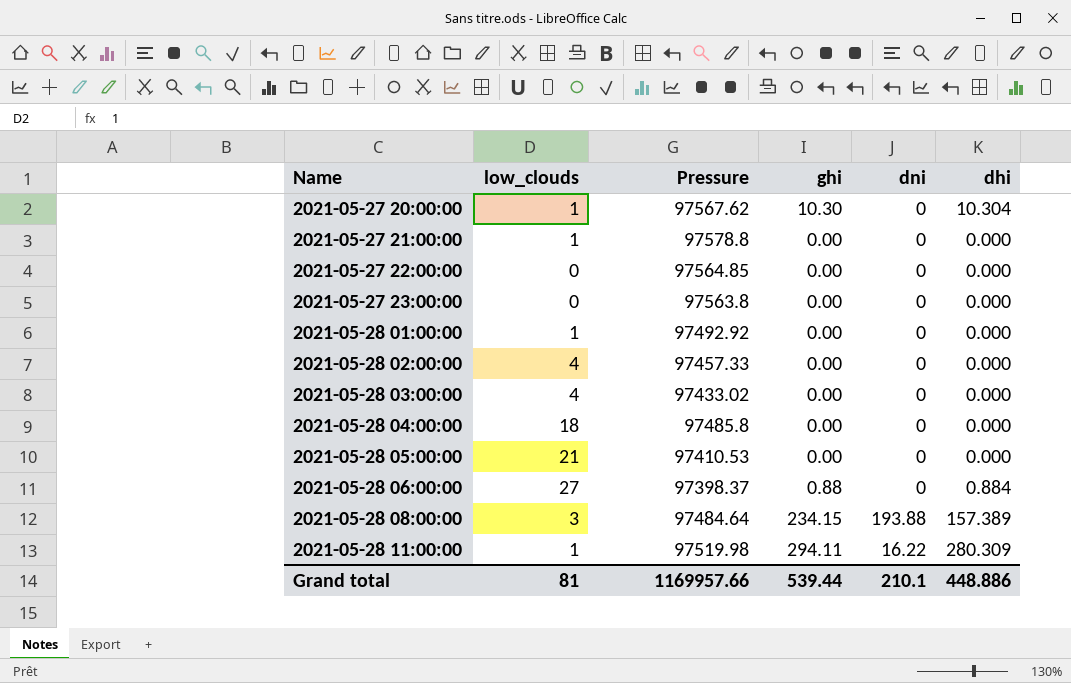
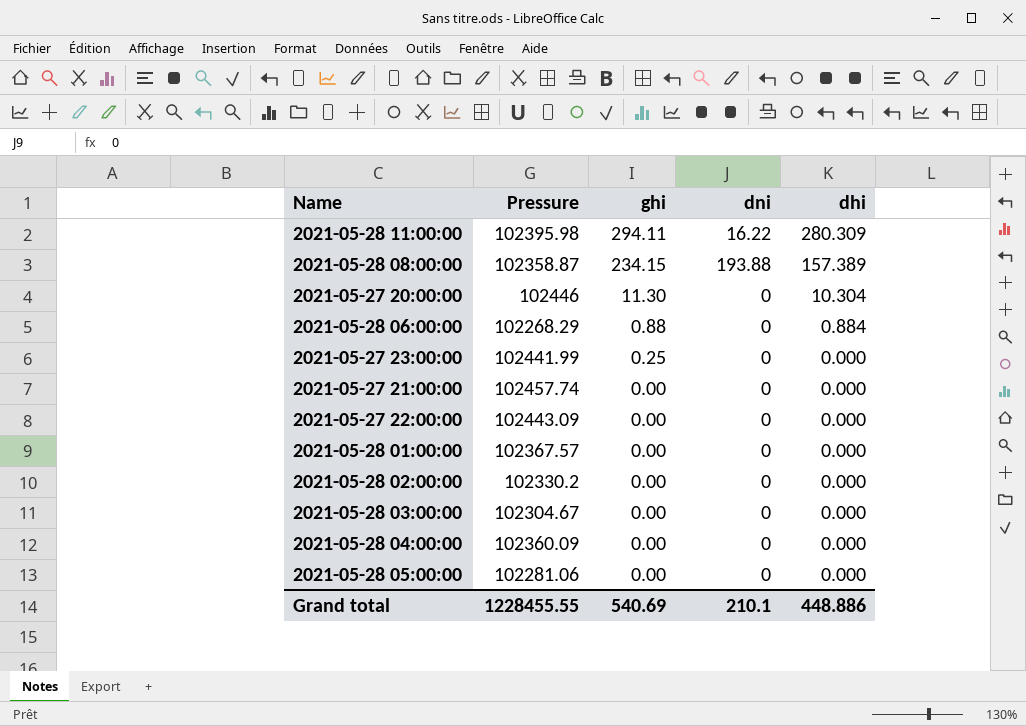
row order: Name ascending -> ghi descending
column low_clouds | position: 2 -> none
2021-05-28 11:00:00 | Pressure: 97519.98 -> 102395.98
2021-05-28 08:00:00 | Pressure: 97484.64 -> 102358.87
2021-05-27 20:00:00 | Pressure: 97567.62 -> 102446
2021-05-27 20:00:00 | ghi: 10.30 -> 11.30
2021-05-28 06:00:00 | Pressure: 97398.37 -> 102268.29
2021-05-27 23:00:00 | Pressure: 97563.8 -> 102441.99
2021-05-27 23:00:00 | ghi: 0.00 -> 0.25
2021-05-27 21:00:00 | Pressure: 97578.8 -> 102457.74
2021-05-27 22:00:00 | Pressure: 97564.85 -> 102443.09
2021-05-28 01:00:00 | Pressure: 97492.92 -> 102367.57
2021-05-28 02:00:00 | Pressure: 97457.33 -> 102330.2
2021-05-28 03:00:00 | Pressure: 97433.02 -> 102304.67
2021-05-28 04:00:00 | Pressure: 97485.8 -> 102360.09
2021-05-28 05:00:00 | Pressure: 97410.53 -> 102281.06
Grand total | Pressure: 1169957.66 -> 1228455.55
Grand total | ghi: 539.44 -> 540.69

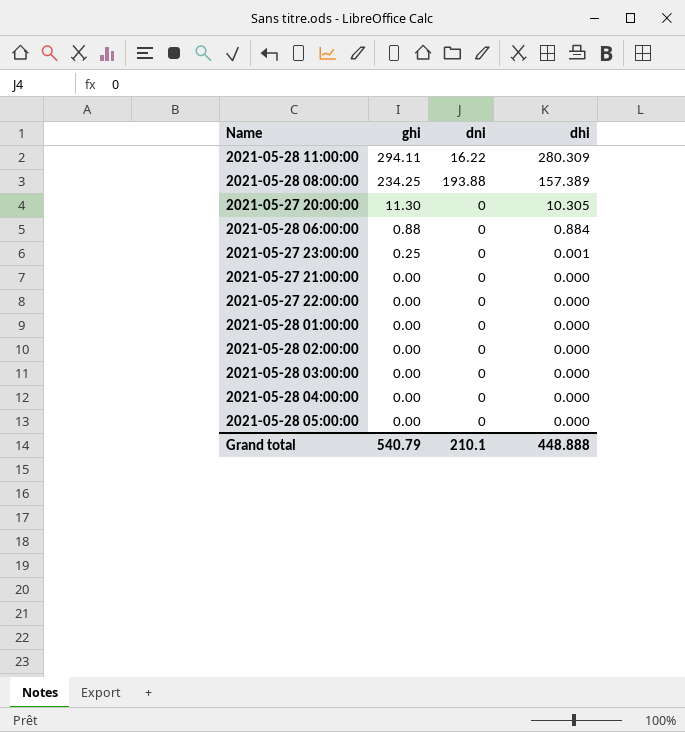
column Pressure | position: 2 -> none
2021-05-28 08:00:00 | ghi: 234.15 -> 234.25
2021-05-27 20:00:00 | dhi: 10.304 -> 10.305
2021-05-27 23:00:00 | dhi: 0.000 -> 0.001
Grand total | ghi: 540.69 -> 540.79
Grand total | dhi: 448.886 -> 448.888

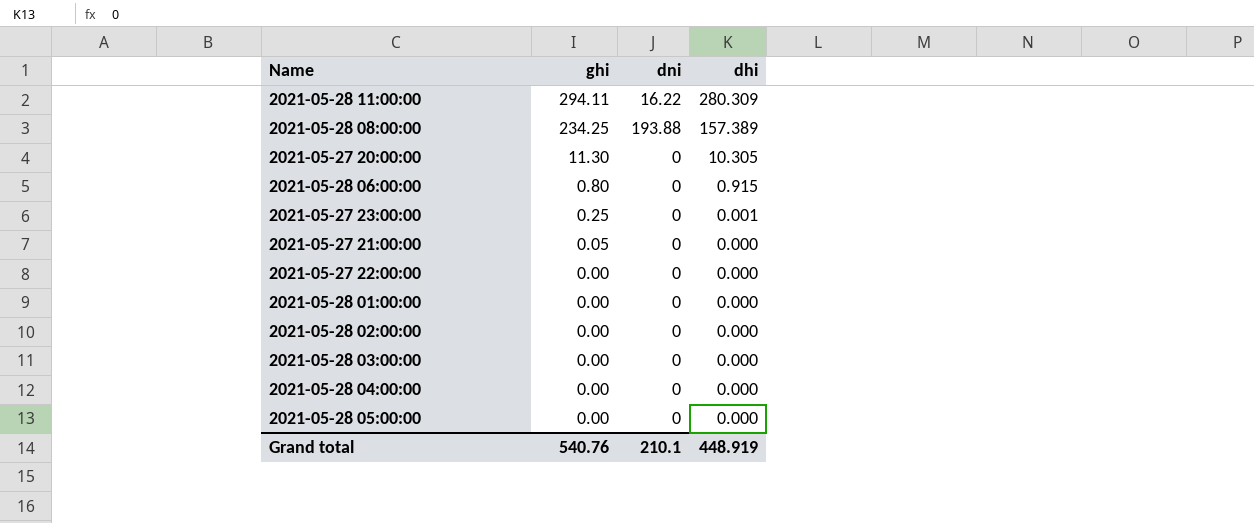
2021-05-28 06:00:00 | ghi: 0.88 -> 0.80
2021-05-28 06:00:00 | dhi: 0.884 -> 0.915
2021-05-27 21:00:00 | ghi: 0.00 -> 0.05
Grand total | ghi: 540.79 -> 540.76
Grand total | dhi: 448.888 -> 448.919

